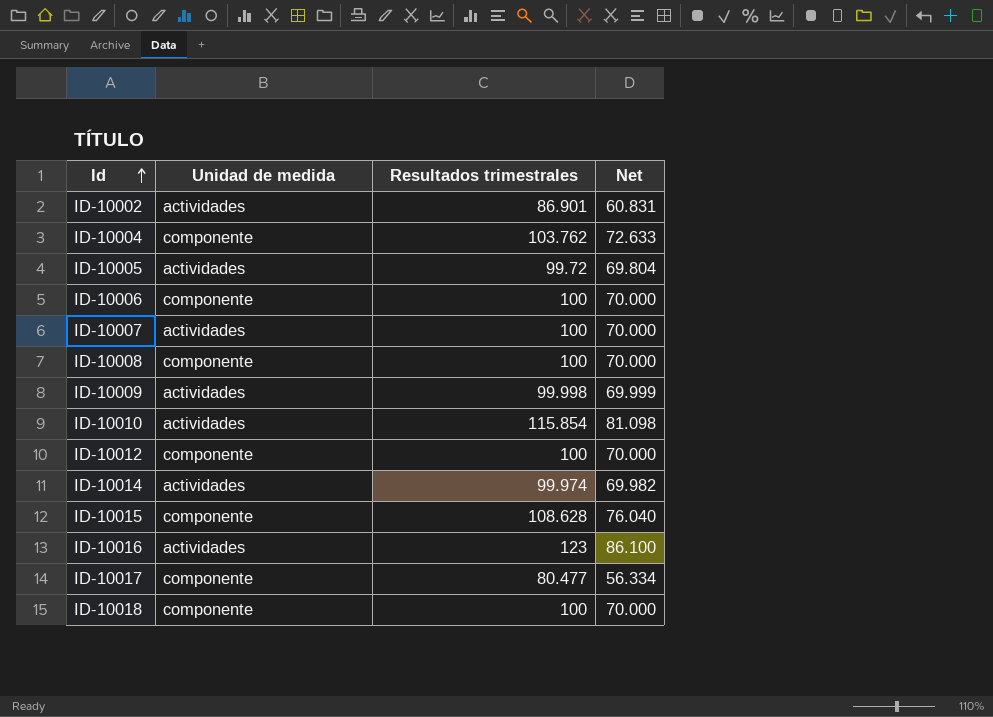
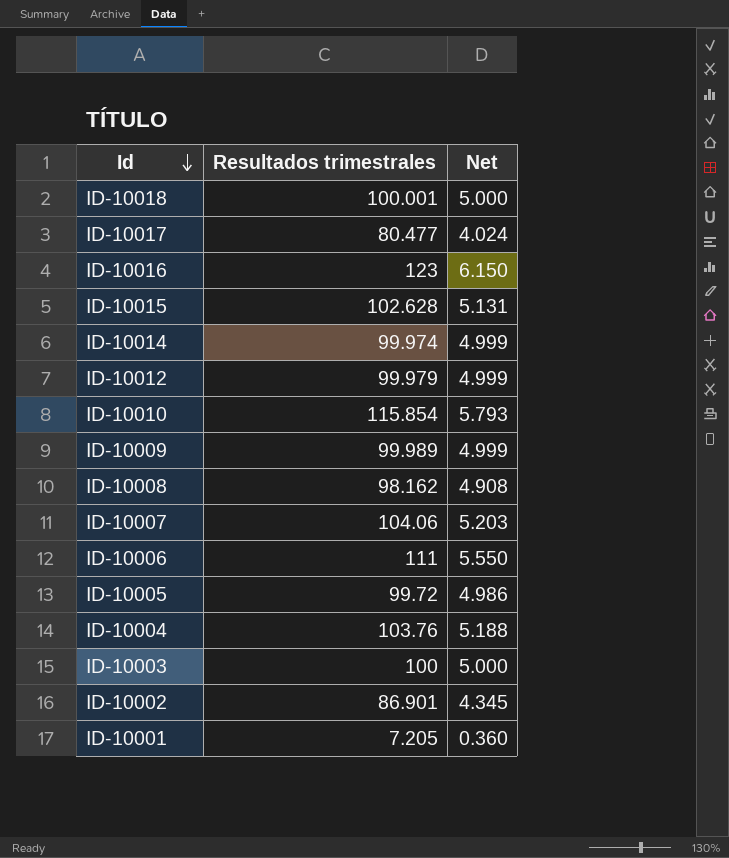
row order: Id ascending -> Id descending
column Unidad de medida | position: 2 -> none
column Net | formula: [Resultados trimestrales] * 0.7 -> [Resultados trimestrales] * 0.05
ID-10018 | Resultados trimestrales: 100 -> 100.001
ID-10015 | Resultados trimestrales: 108.628 -> 102.628
ID-10012 | Resultados trimestrales: 100 -> 99.979
ID-10009 | Resultados trimestrales: 99.998 -> 99.989
ID-10008 | Resultados trimestrales: 100 -> 98.162
ID-10007 | Resultados trimestrales: 100 -> 104.06
ID-10006 | Resultados trimestrales: 100 -> 111
ID-10004 | Resultados trimestrales: 103.762 -> 103.76
row ID-10003: none -> 100 | 5.000
row ID-10001: none -> 7.205 | 0.360

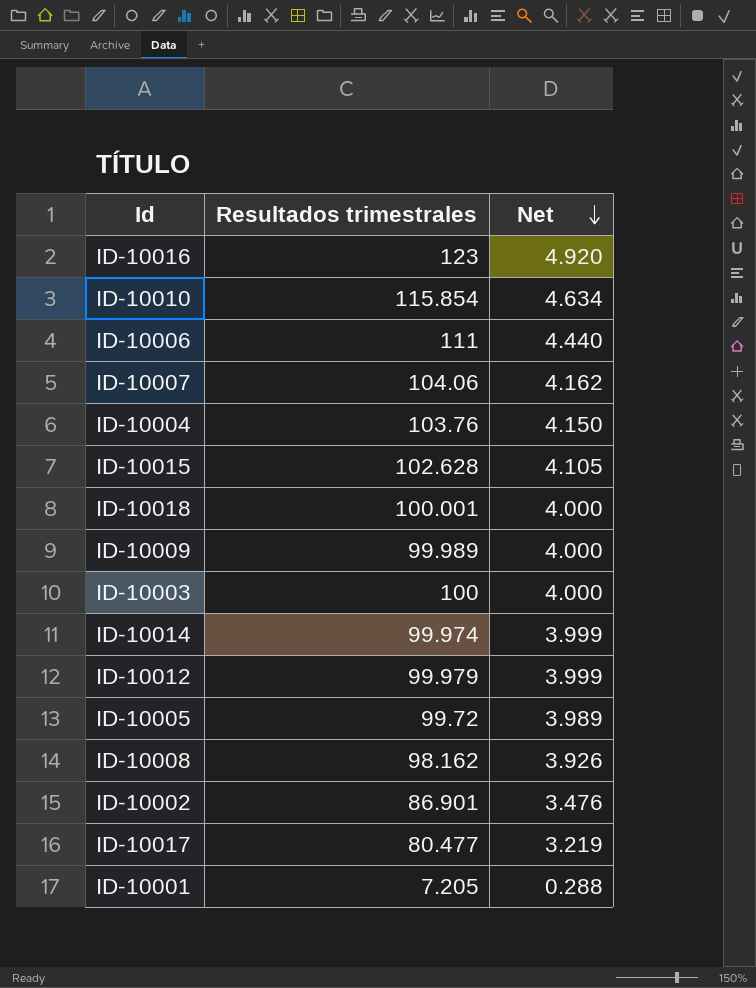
row order: Id descending -> Net descending
column Net | formula: [Resultados trimestrales] * 0.05 -> [Resultados trimestrales] * 0.04

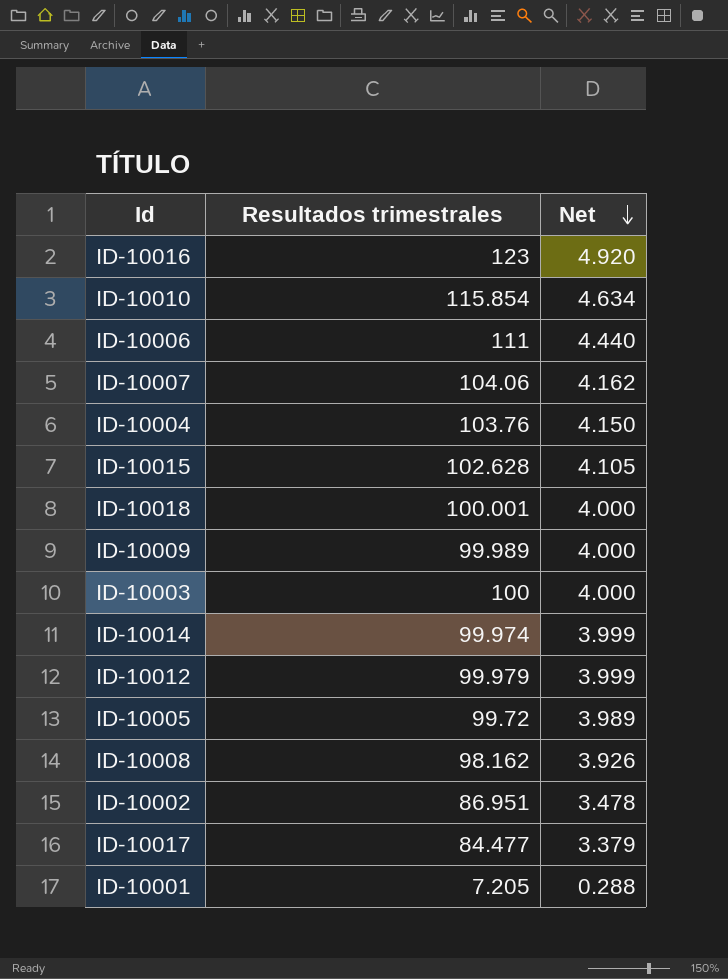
ID-10002 | Resultados trimestrales: 86.901 -> 86.951
ID-10002 | Net: 3.476 -> 3.478
ID-10017 | Resultados trimestrales: 80.477 -> 84.477
ID-10017 | Net: 3.219 -> 3.379

